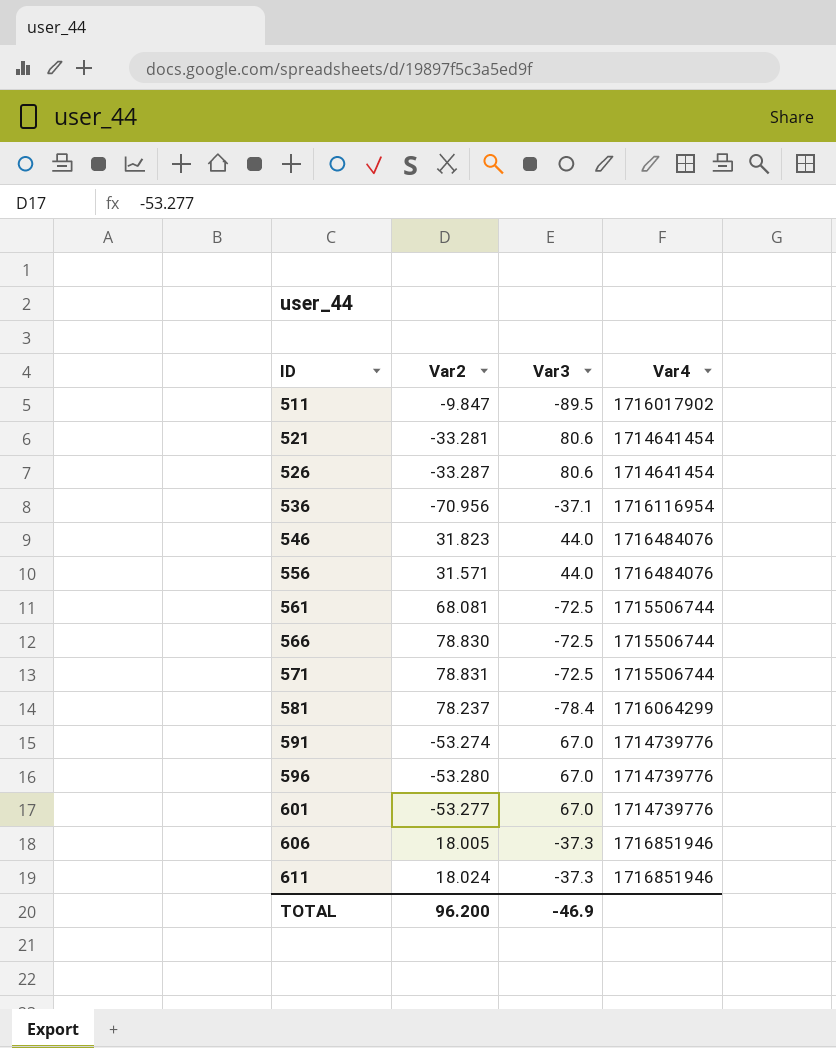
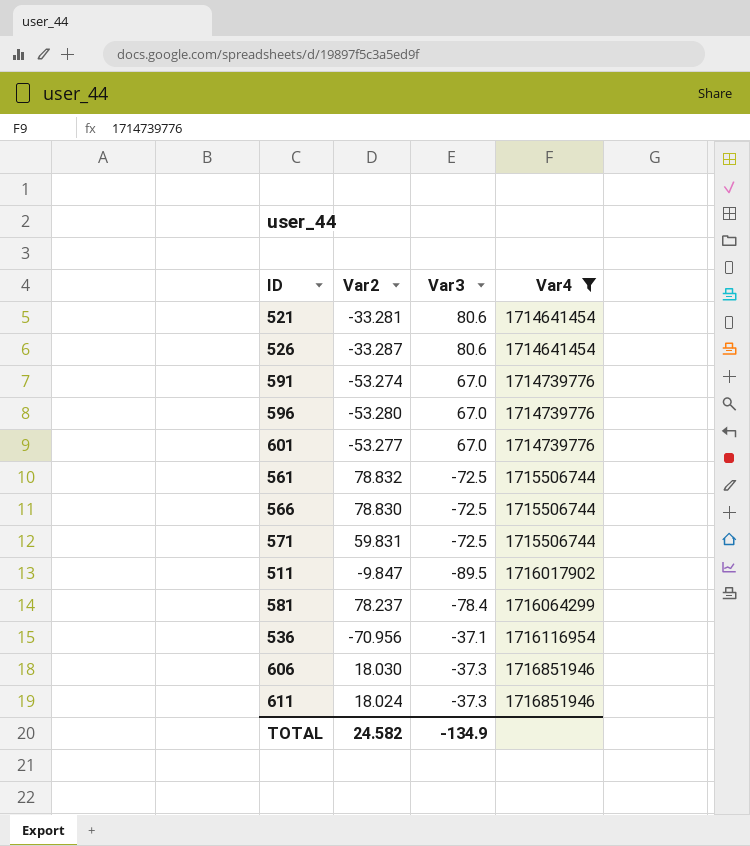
filter: none -> Var4 != 1716484076
row order: ID ascending -> Var4 ascending
561 | Var2: 68.081 -> 78.832
571 | Var2: 78.831 -> 59.831
606 | Var2: 18.005 -> 18.030
TOTAL | Var2: 96.200 -> 24.582
TOTAL | Var3: -46.9 -> -134.9

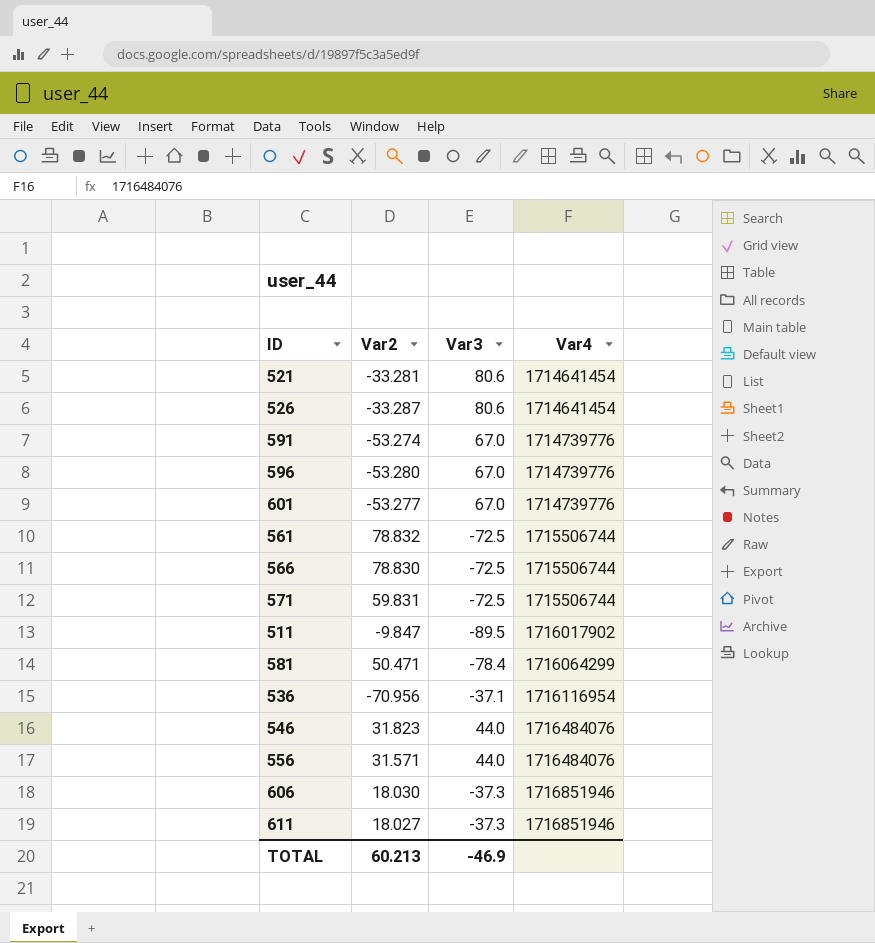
filter: Var4 != 1716484076 -> none
581 | Var2: 78.237 -> 50.471
611 | Var2: 18.024 -> 18.027
TOTAL | Var2: 24.582 -> 60.213
TOTAL | Var3: -134.9 -> -46.9

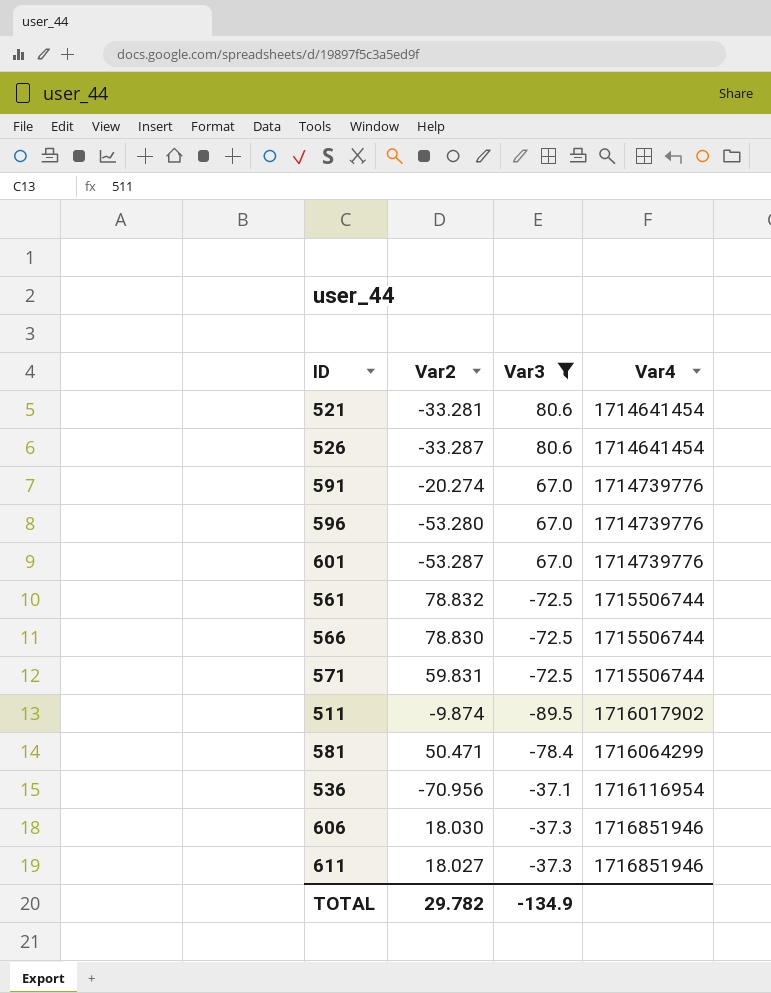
filter: none -> Var3 != 44.0
591 | Var2: -53.274 -> -20.274
601 | Var2: -53.277 -> -53.287
511 | Var2: -9.847 -> -9.874
TOTAL | Var2: 60.213 -> 29.782
TOTAL | Var3: -46.9 -> -134.9

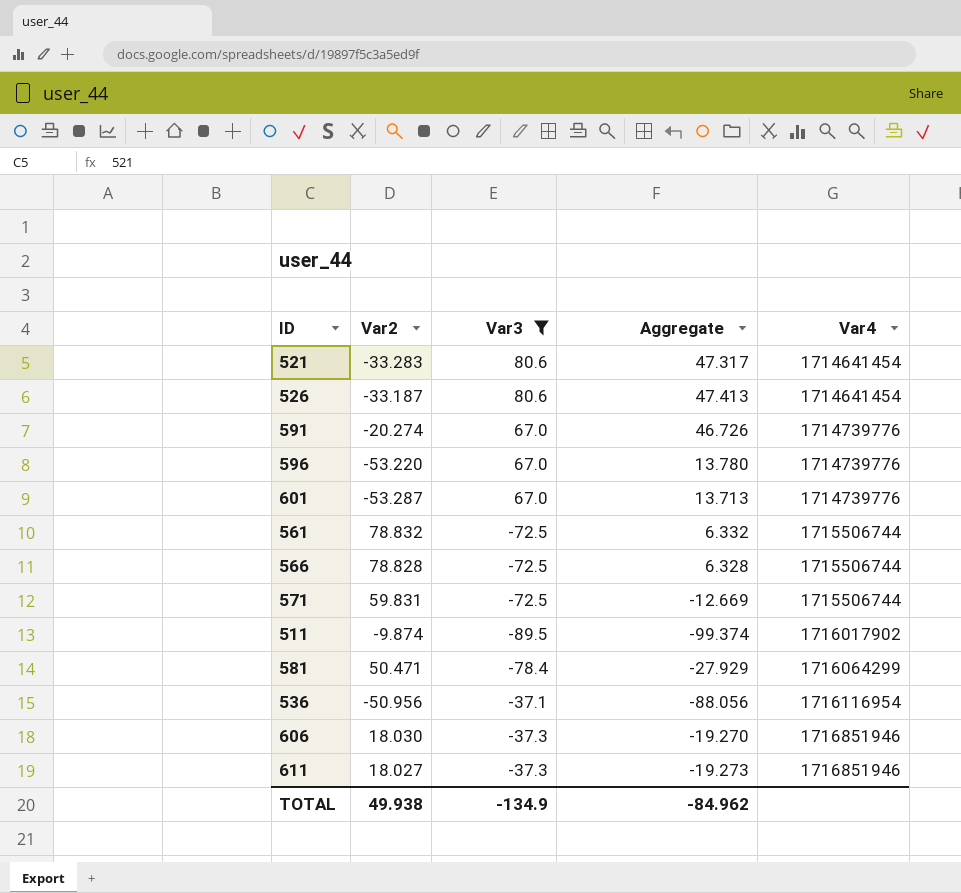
column Aggregate | formula: none -> [Var2] + [Var3]
521 | Var2: -33.281 -> -33.283
526 | Var2: -33.287 -> -33.187
596 | Var2: -53.280 -> -53.220
566 | Var2: 78.830 -> 78.828
536 | Var2: -70.956 -> -50.956
TOTAL | Var2: 29.782 -> 49.938

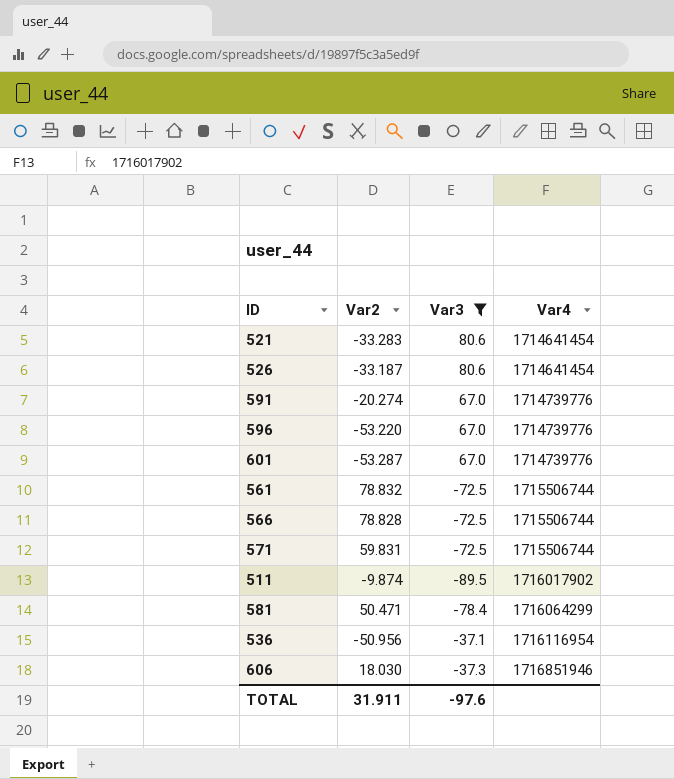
column Aggregate | formula: [Var2] + [Var3] -> none
row 611: 18.027 | -37.3 | -19.273 | 1716851946 -> none
TOTAL | Var2: 49.938 -> 31.911
TOTAL | Var3: -134.9 -> -97.6

